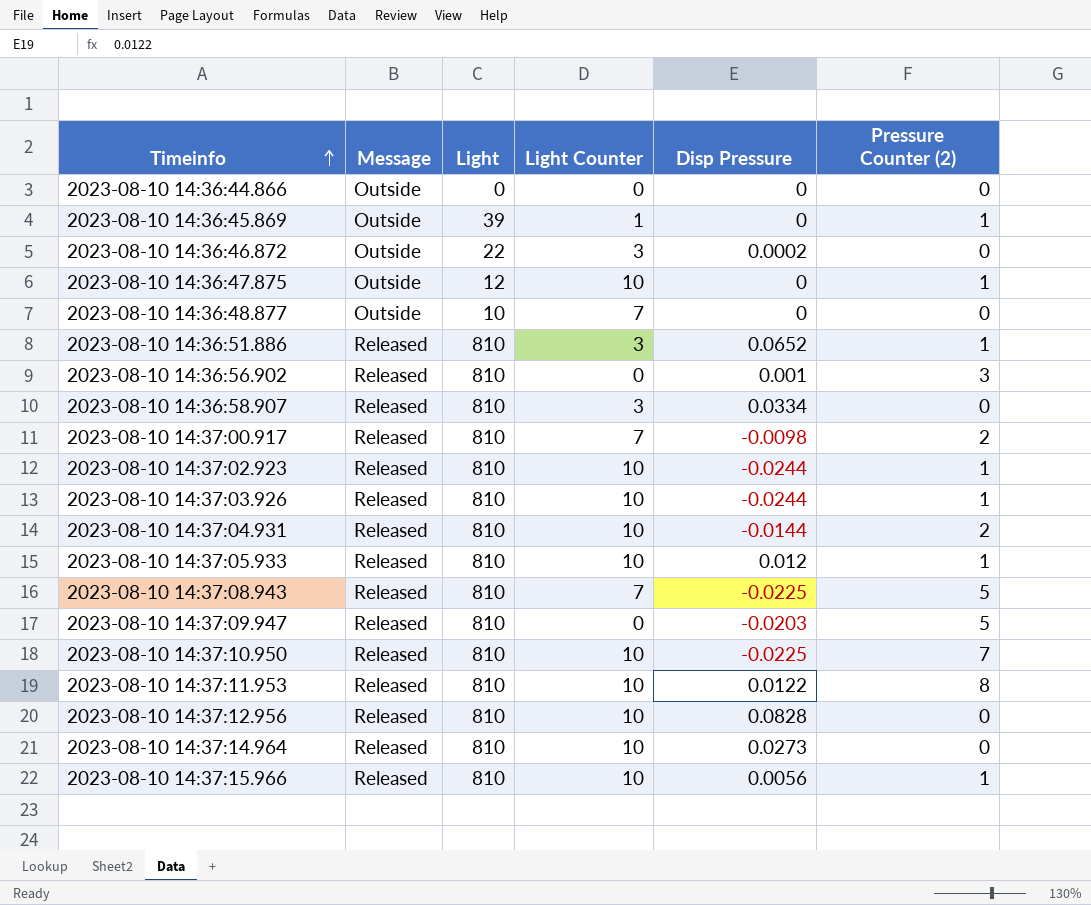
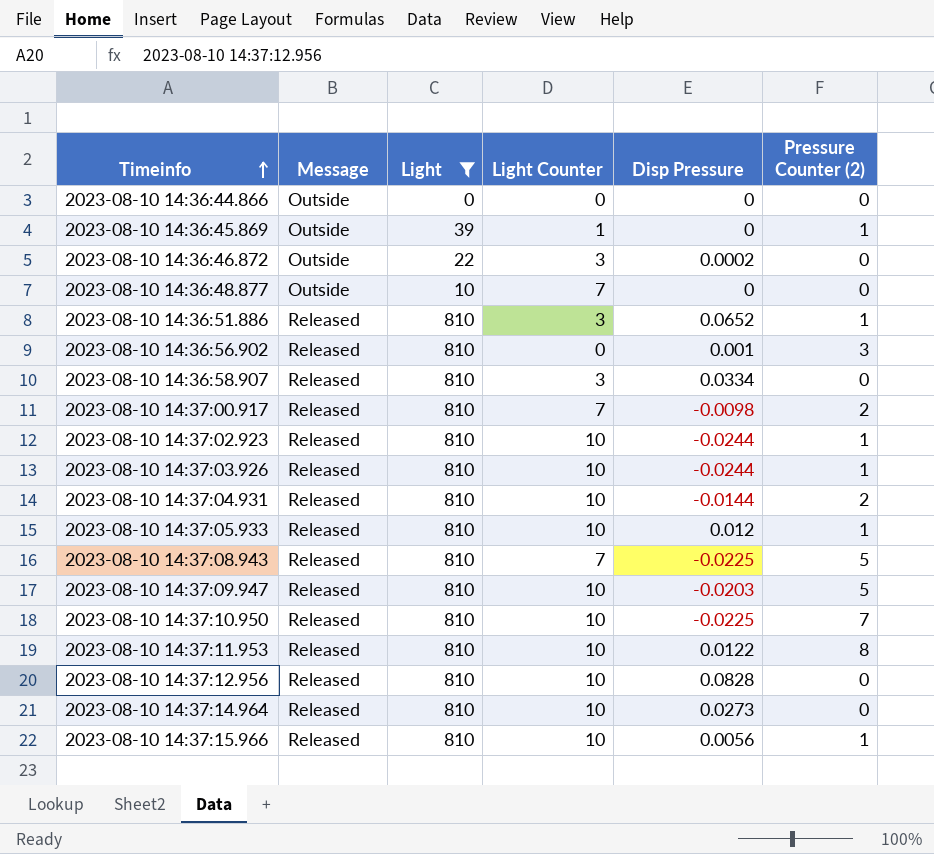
filter: none -> Light != 12
2023-08-10 14:37:09.947 | Light Counter: 0 -> 10

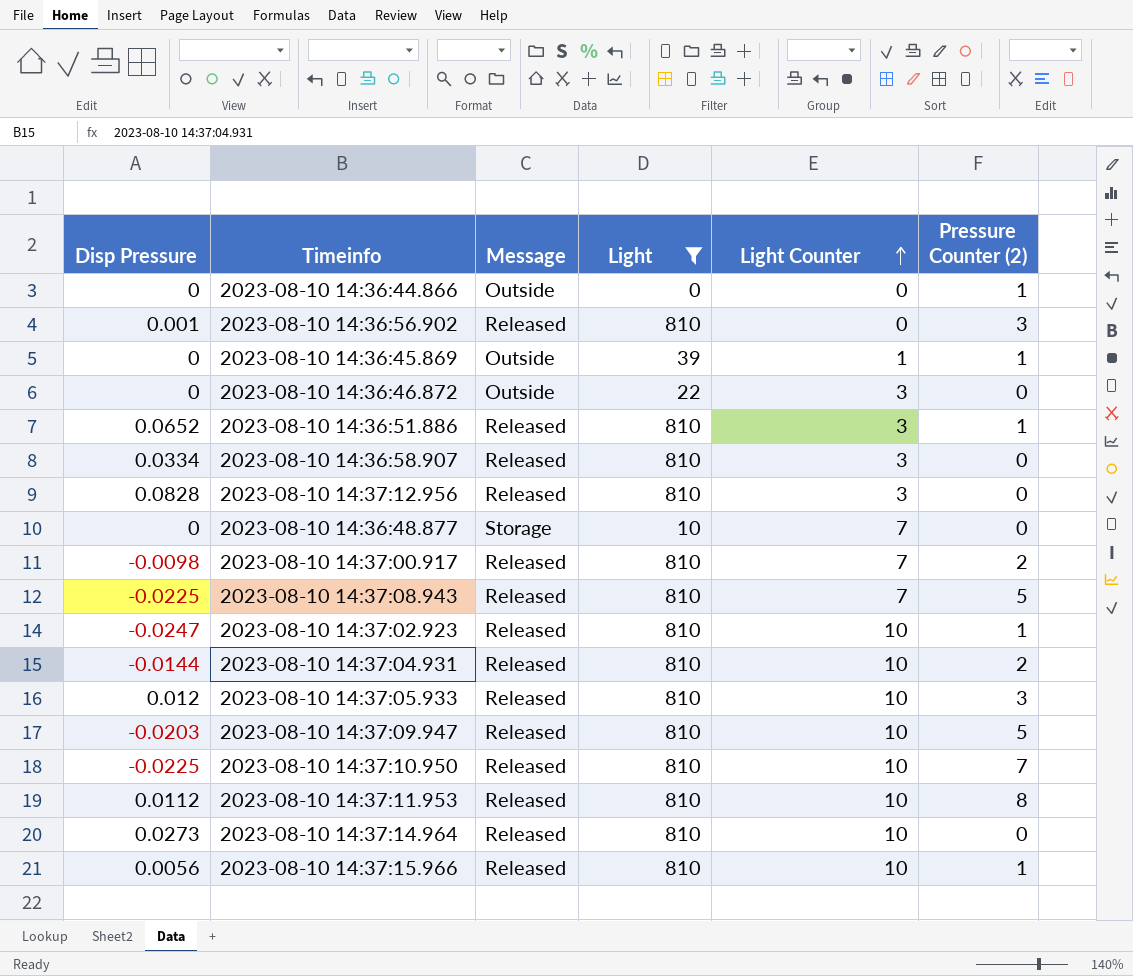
row order: Timeinfo ascending -> Light Counter ascending
column Disp Pressure | position: 5 -> 1
row 2023-08-10 14:37:03.926: Released | 810 | 10 | -0.0244 | 1 -> none
2023-08-10 14:36:44.866 | Pressure Counter (2): 0 -> 1
2023-08-10 14:36:46.872 | Disp Pressure: 0.0002 -> 0
2023-08-10 14:37:12.956 | Light Counter: 10 -> 3
2023-08-10 14:36:48.877 | Message: Outside -> Storage
2023-08-10 14:37:02.923 | Disp Pressure: -0.0244 -> -0.0247
2023-08-10 14:37:05.933 | Pressure Counter (2): 1 -> 3
2023-08-10 14:37:11.953 | Disp Pressure: 0.0122 -> 0.0112

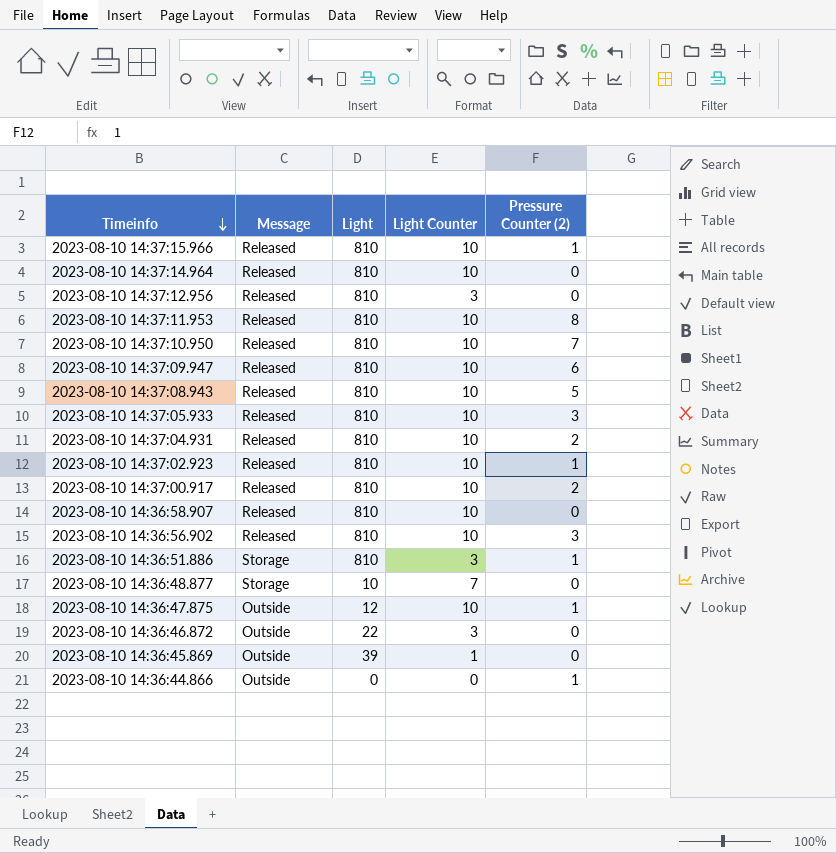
filter: Light != 12 -> none
row order: Light Counter ascending -> Timeinfo descending
column Disp Pressure | position: 1 -> none
2023-08-10 14:37:09.947 | Pressure Counter (2): 5 -> 6
2023-08-10 14:37:08.943 | Light Counter: 7 -> 10
2023-08-10 14:37:00.917 | Light Counter: 7 -> 10
2023-08-10 14:36:58.907 | Light Counter: 3 -> 10
2023-08-10 14:36:56.902 | Light Counter: 0 -> 10
2023-08-10 14:36:51.886 | Message: Released -> Storage
2023-08-10 14:36:45.869 | Pressure Counter (2): 1 -> 0

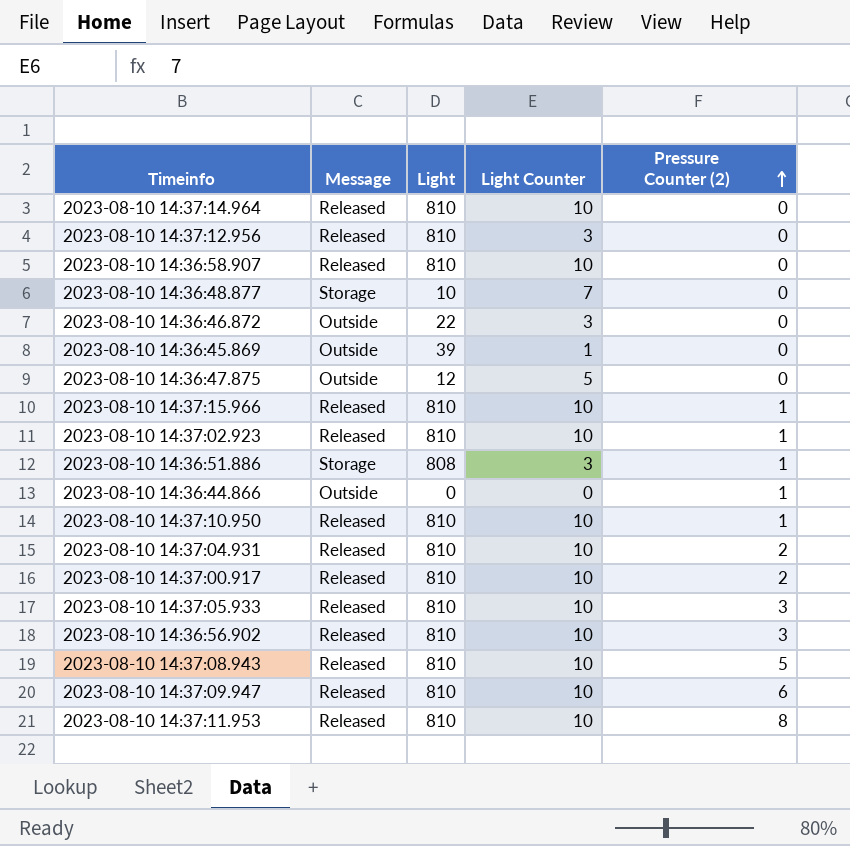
row order: Timeinfo descending -> Pressure Counter (2) ascending
2023-08-10 14:36:47.875 | Light Counter: 10 -> 5
2023-08-10 14:36:47.875 | Pressure Counter (2): 1 -> 0
2023-08-10 14:36:51.886 | Light: 810 -> 808
2023-08-10 14:37:10.950 | Pressure Counter (2): 7 -> 1

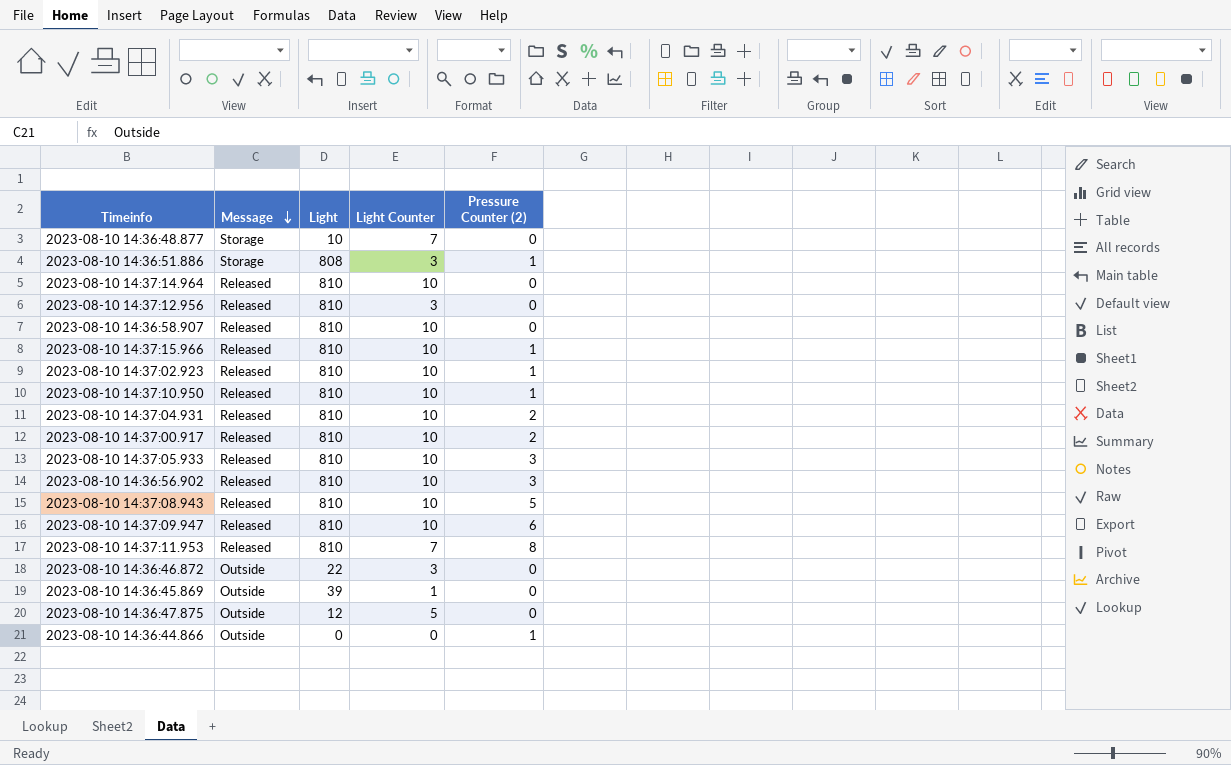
row order: Pressure Counter (2) ascending -> Message descending
2023-08-10 14:37:11.953 | Light Counter: 10 -> 7

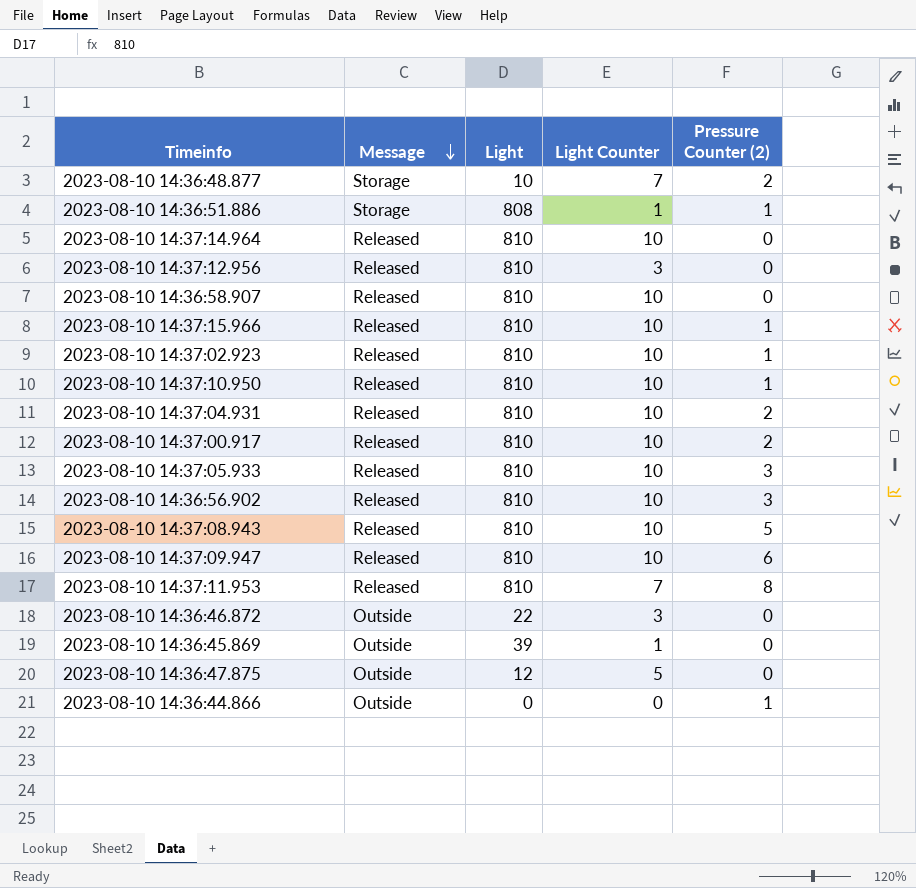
2023-08-10 14:36:48.877 | Pressure Counter (2): 0 -> 2
2023-08-10 14:36:51.886 | Light Counter: 3 -> 1

